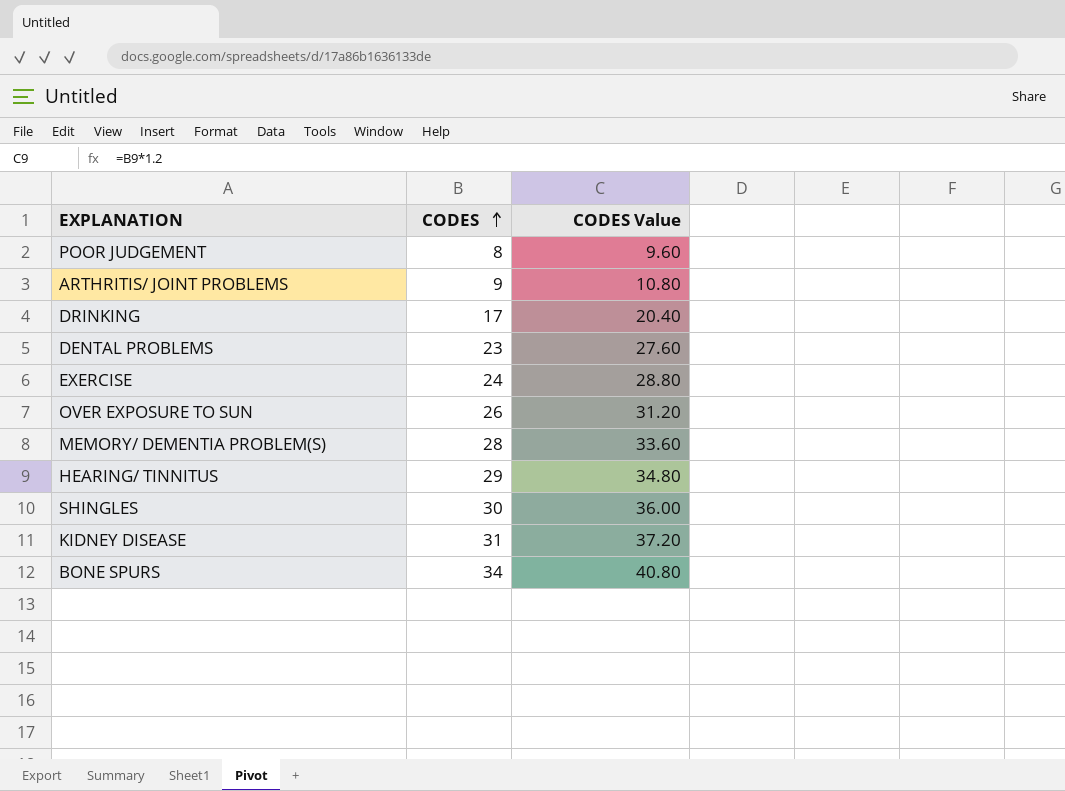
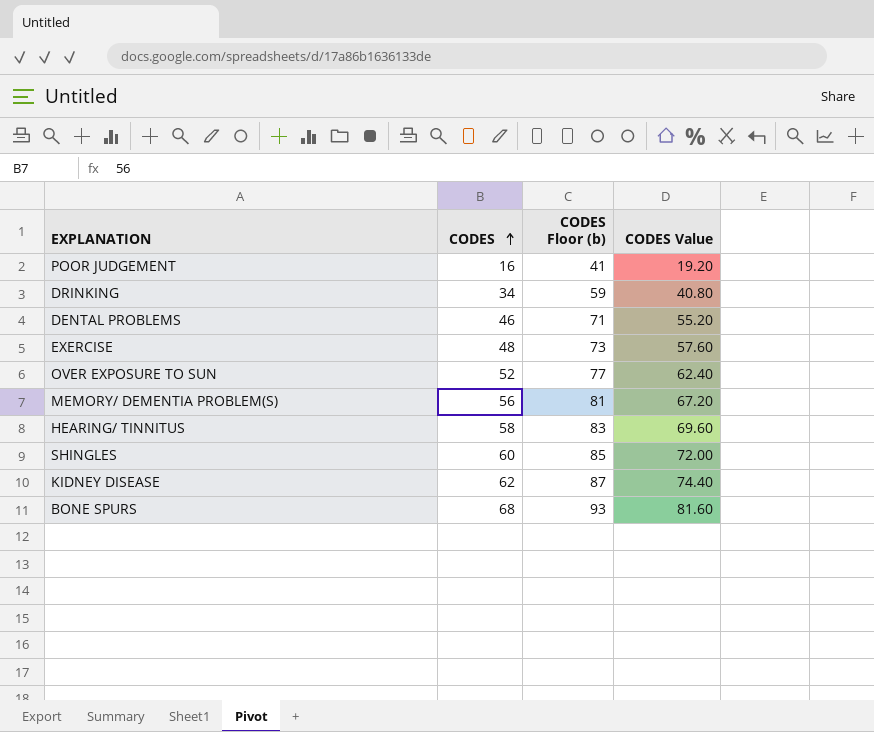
column CODES Floor (b) | formula: none -> [CODES] + 25
row ARTHRITIS/ JOINT PROBLEMS: 9 | 10.80 -> none
POOR JUDGEMENT | CODES: 8 -> 16
POOR JUDGEMENT | CODES Value: 9.60 -> 19.20
DRINKING | CODES: 17 -> 34
DRINKING | CODES Value: 20.40 -> 40.80
DENTAL PROBLEMS | CODES: 23 -> 46
DENTAL PROBLEMS | CODES Value: 27.60 -> 55.20
EXERCISE | CODES: 24 -> 48
EXERCISE | CODES Value: 28.80 -> 57.60
OVER EXPOSURE TO SUN | CODES: 26 -> 52
OVER EXPOSURE TO SUN | CODES Value: 31.20 -> 62.40
MEMORY/ DEMENTIA PROBLEM(S) | CODES: 28 -> 56
MEMORY/ DEMENTIA PROBLEM(S) | CODES Value: 33.60 -> 67.20
HEARING/ TINNITUS | CODES: 29 -> 58
HEARING/ TINNITUS | CODES Value: 34.80 -> 69.60
SHINGLES | CODES: 30 -> 60
SHINGLES | CODES Value: 36.00 -> 72.00
KIDNEY DISEASE | CODES: 31 -> 62
KIDNEY DISEASE | CODES Value: 37.20 -> 74.40
BONE SPURS | CODES: 34 -> 68
BONE SPURS | CODES Value: 40.80 -> 81.60

